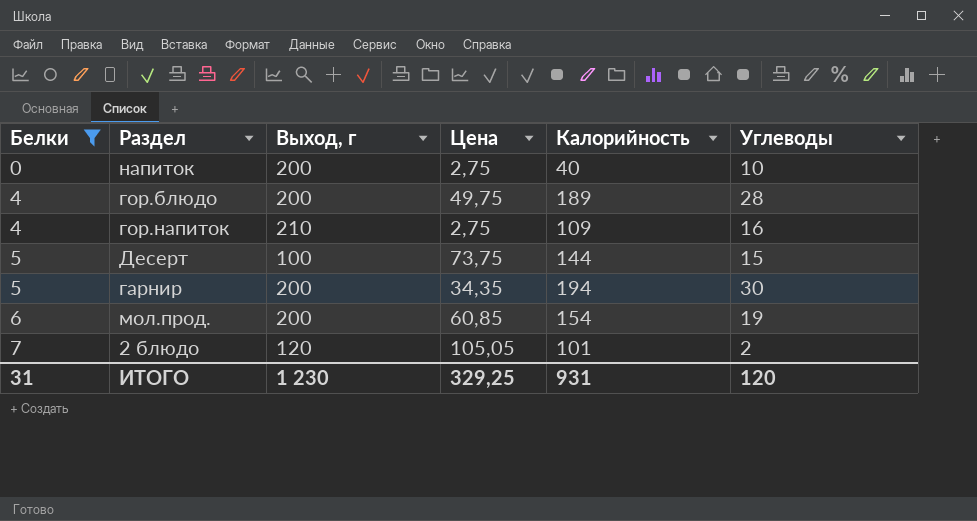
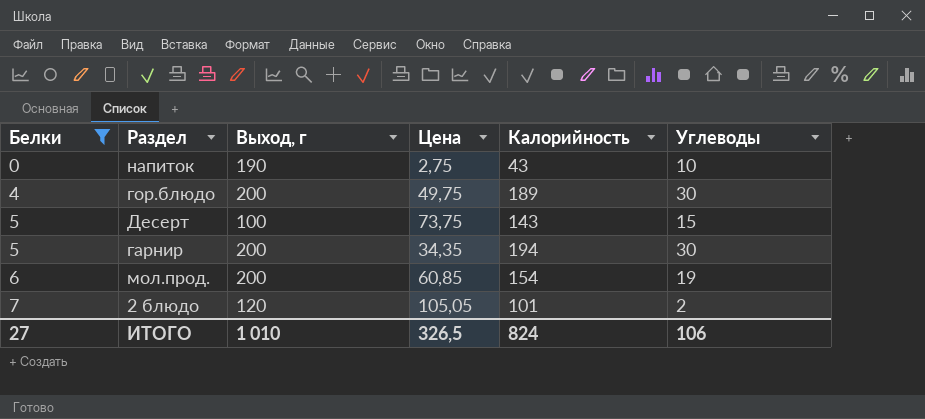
row гор.напиток: 4 | 210 | 2,75 | 109 | 16 -> none
напиток | Выход, г: 200 -> 190
напиток | Калорийность: 40 -> 43
гор.блюдо | Углеводы: 28 -> 30
Десерт | Калорийность: 144 -> 143
ИТОГО | Белки: 31 -> 27
ИТОГО | Выход, г: 1 230 -> 1 010
ИТОГО | Цена: 329,25 -> 326,5
ИТОГО | Калорийность: 931 -> 824
ИТОГО | Углеводы: 120 -> 106

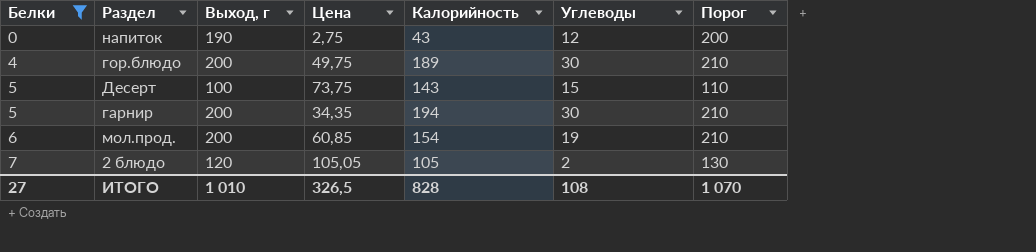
column Порог | formula: none -> [Выход, г] + 10
напиток | Углеводы: 10 -> 12
2 блюдо | Калорийность: 101 -> 105
ИТОГО | Калорийность: 824 -> 828
ИТОГО | Углеводы: 106 -> 108

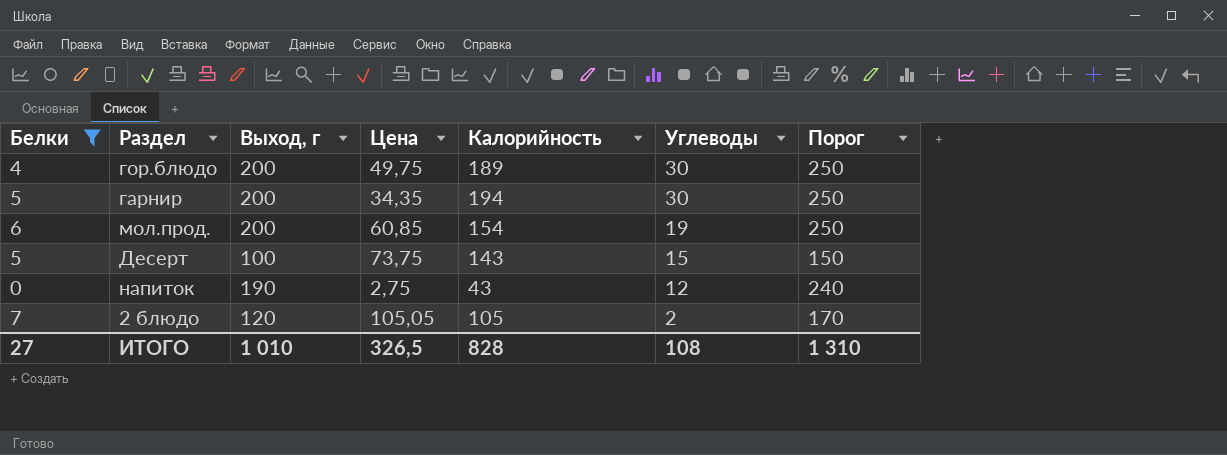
row order: Белки ascending -> Углеводы descending
column Порог | formula: [Выход, г] + 10 -> [Выход, г] + 50
ИТОГО | Порог: 1 070 -> 1 310

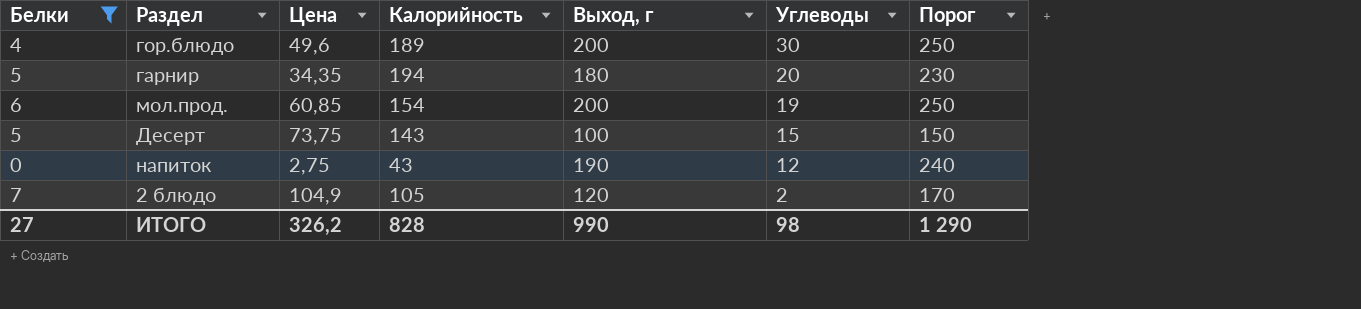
column Выход, г | position: 3 -> 5
гор.блюдо | Цена: 49,75 -> 49,6
гарнир | Выход, г: 200 -> 180
гарнир | Углеводы: 30 -> 20
гарнир | Порог: 250 -> 230
2 блюдо | Цена: 105,05 -> 104,9
ИТОГО | Цена: 326,5 -> 326,2
ИТОГО | Выход, г: 1 010 -> 990
ИТОГО | Углеводы: 108 -> 98
ИТОГО | Порог: 1 310 -> 1 290

